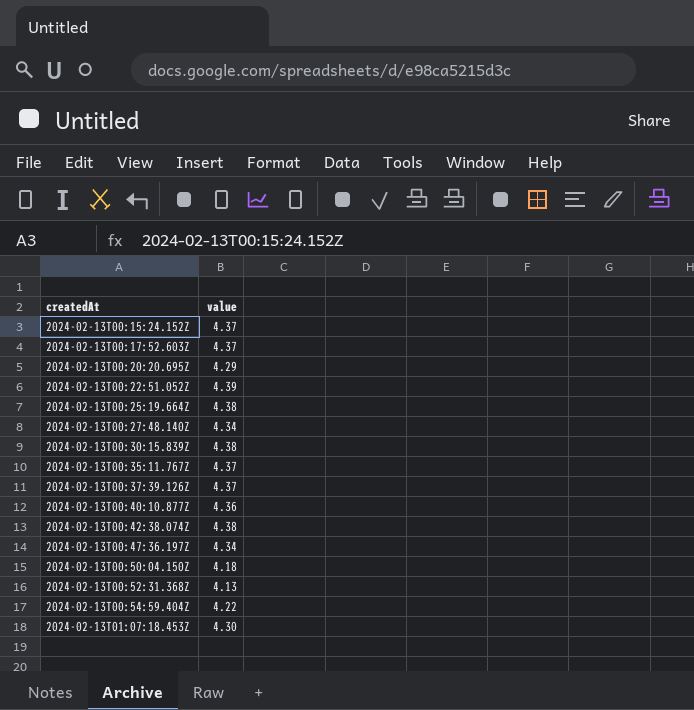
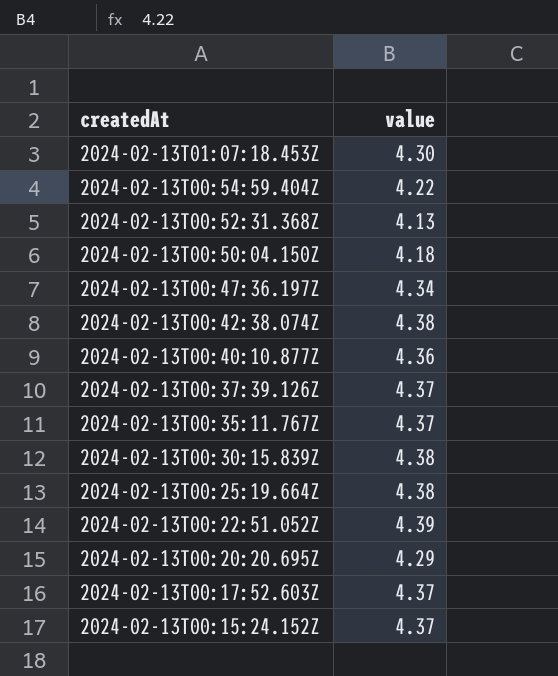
row order: createdAt ascending -> createdAt descending
row 2024-02-13T00:27:48.140Z: 4.34 -> none

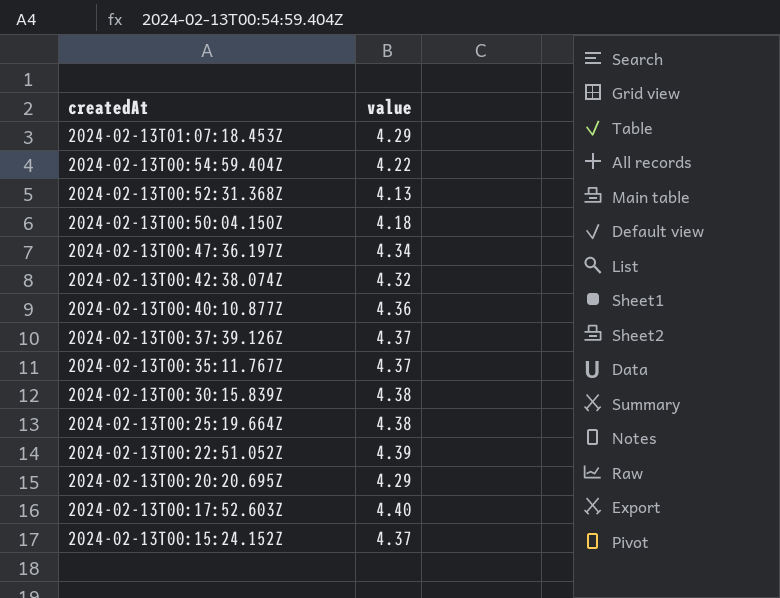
2024-02-13T01:07:18.453Z | value: 4.30 -> 4.29
2024-02-13T00:42:38.074Z | value: 4.38 -> 4.32
2024-02-13T00:17:52.603Z | value: 4.37 -> 4.40

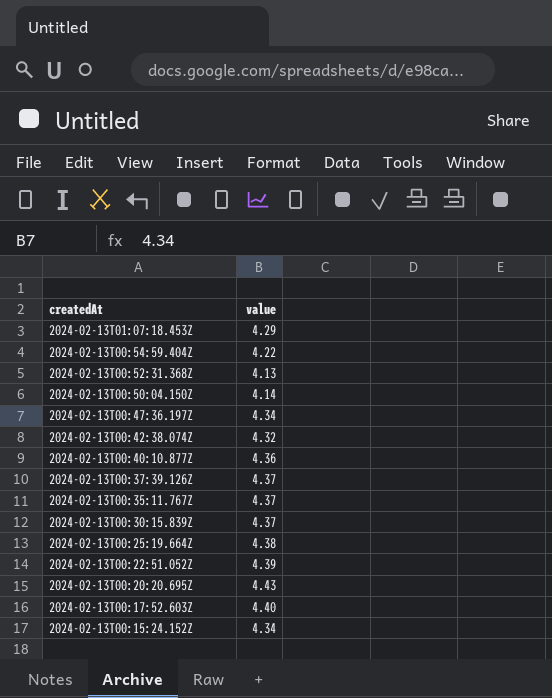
2024-02-13T00:50:04.150Z | value: 4.18 -> 4.14
2024-02-13T00:30:15.839Z | value: 4.38 -> 4.37
2024-02-13T00:20:20.695Z | value: 4.29 -> 4.43
2024-02-13T00:15:24.152Z | value: 4.37 -> 4.34

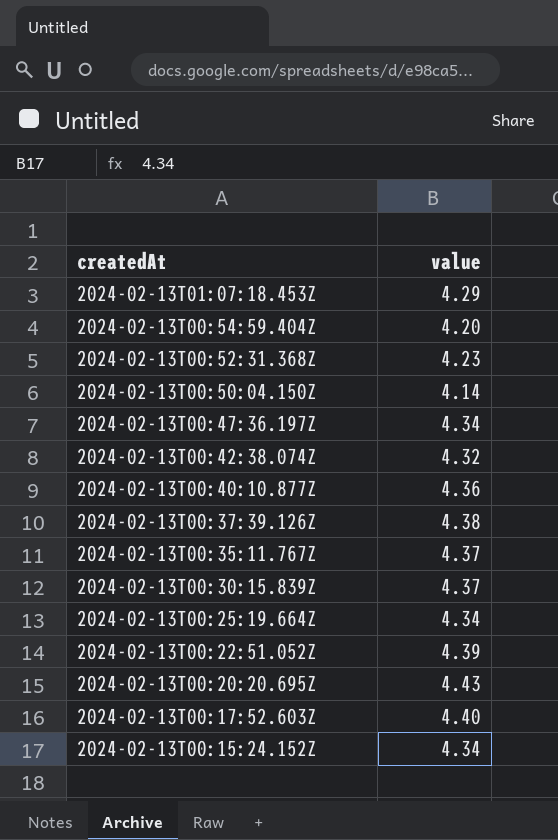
2024-02-13T00:54:59.404Z | value: 4.22 -> 4.20
2024-02-13T00:52:31.368Z | value: 4.13 -> 4.23
2024-02-13T00:37:39.126Z | value: 4.37 -> 4.38
2024-02-13T00:25:19.664Z | value: 4.38 -> 4.34

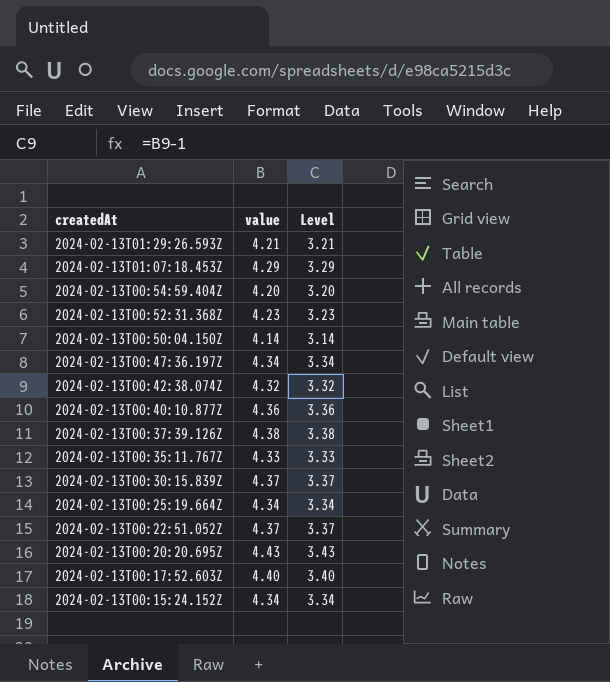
column Level | formula: none -> [value] - 1
row 2024-02-13T01:29:26.593Z: none -> 4.21 | 3.21
2024-02-13T00:35:11.767Z | value: 4.37 -> 4.33
2024-02-13T00:22:51.052Z | value: 4.39 -> 4.37

